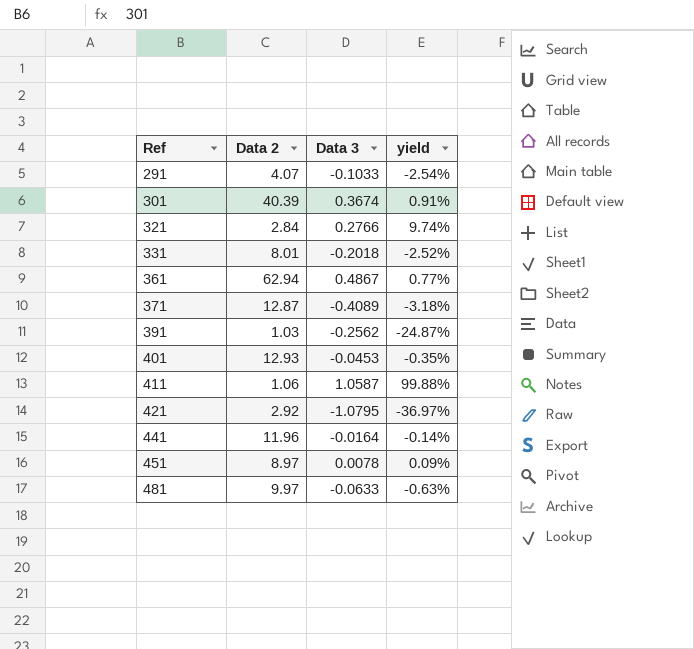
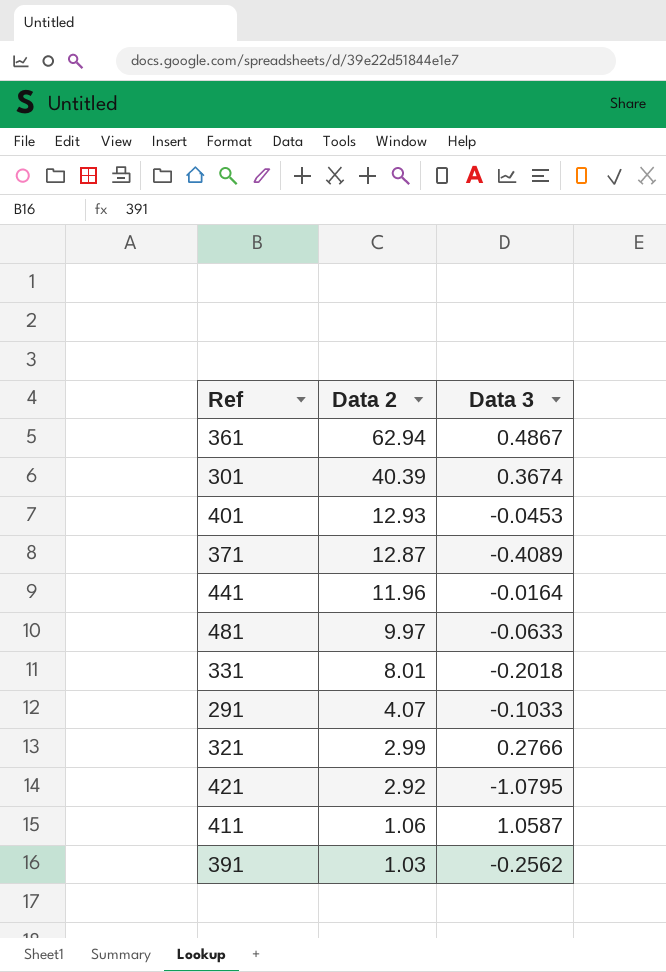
row order: Ref ascending -> Data 2 descending
column yield | formula: [Data 3] / [Data 2] -> none
row 451: 8.97 | 0.0078 | 0.09% -> none
321 | Data 2: 2.84 -> 2.99

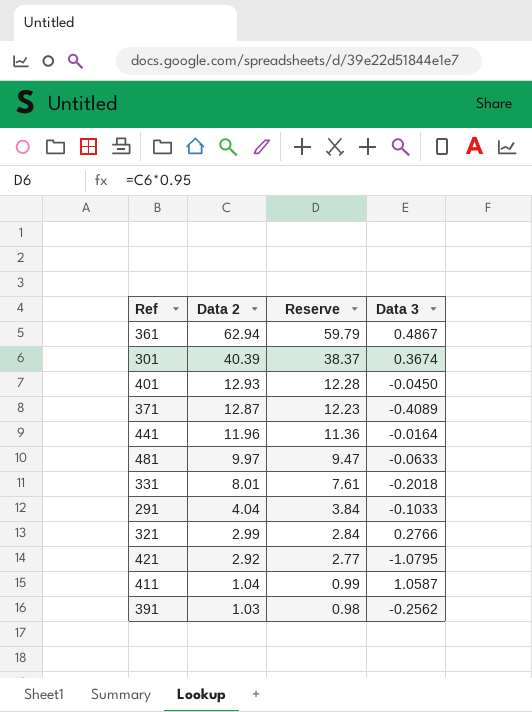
column Reserve | formula: none -> [Data 2] * 0.95
401 | Data 3: -0.0453 -> -0.0450
291 | Data 2: 4.07 -> 4.04
411 | Data 2: 1.06 -> 1.04

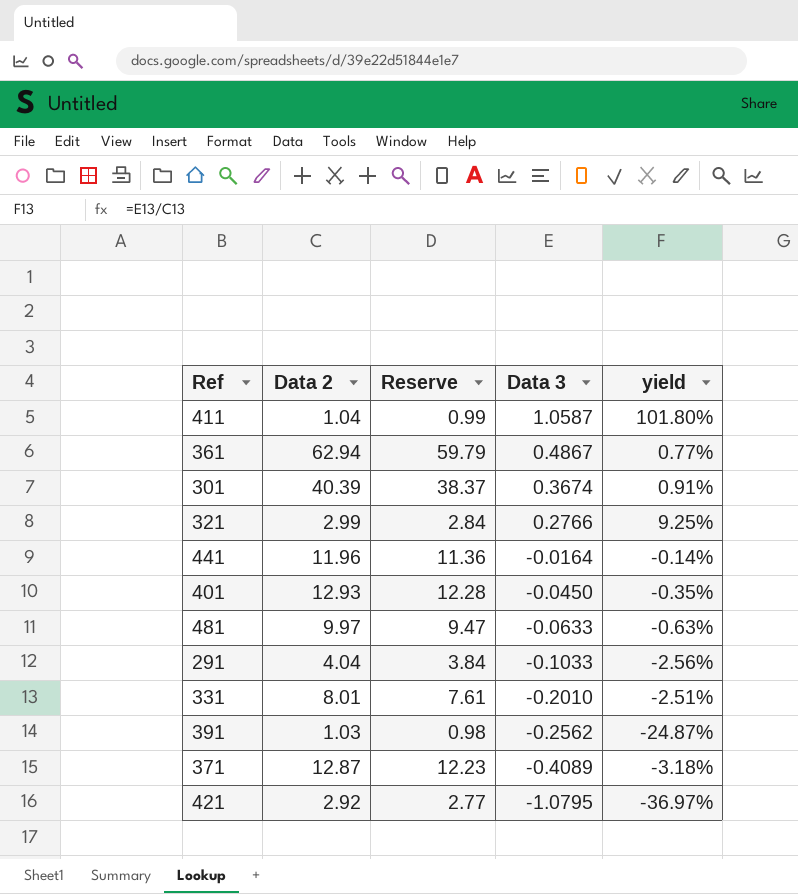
row order: Data 2 descending -> Data 3 descending
column yield | formula: none -> [Data 3] / [Data 2]
331 | Data 3: -0.2018 -> -0.2010

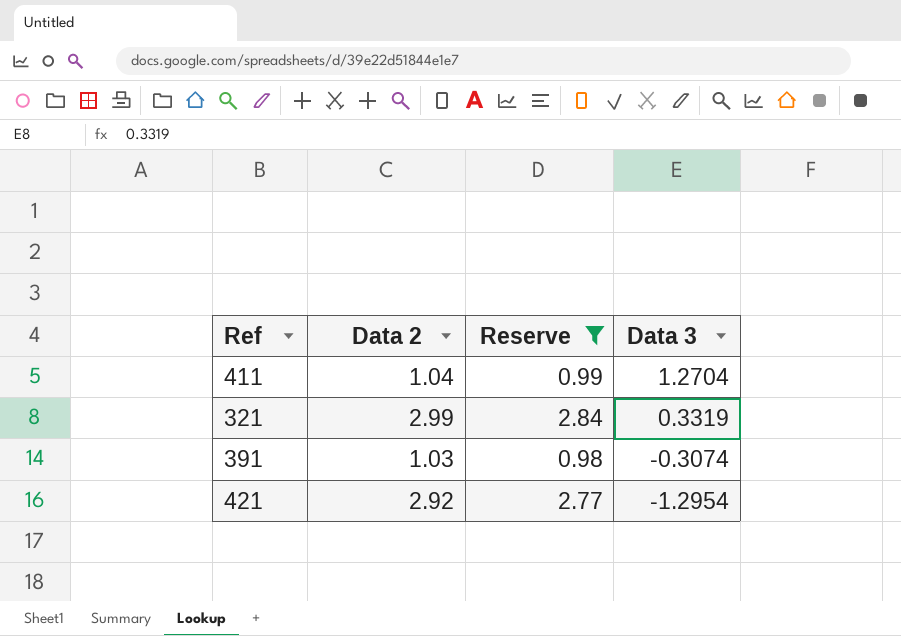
filter: none -> Reserve <= 2.84
column yield | formula: [Data 3] / [Data 2] -> none
411 | Data 3: 1.0587 -> 1.2704
321 | Data 3: 0.2766 -> 0.3319
391 | Data 3: -0.2562 -> -0.3074
421 | Data 3: -1.0795 -> -1.2954

